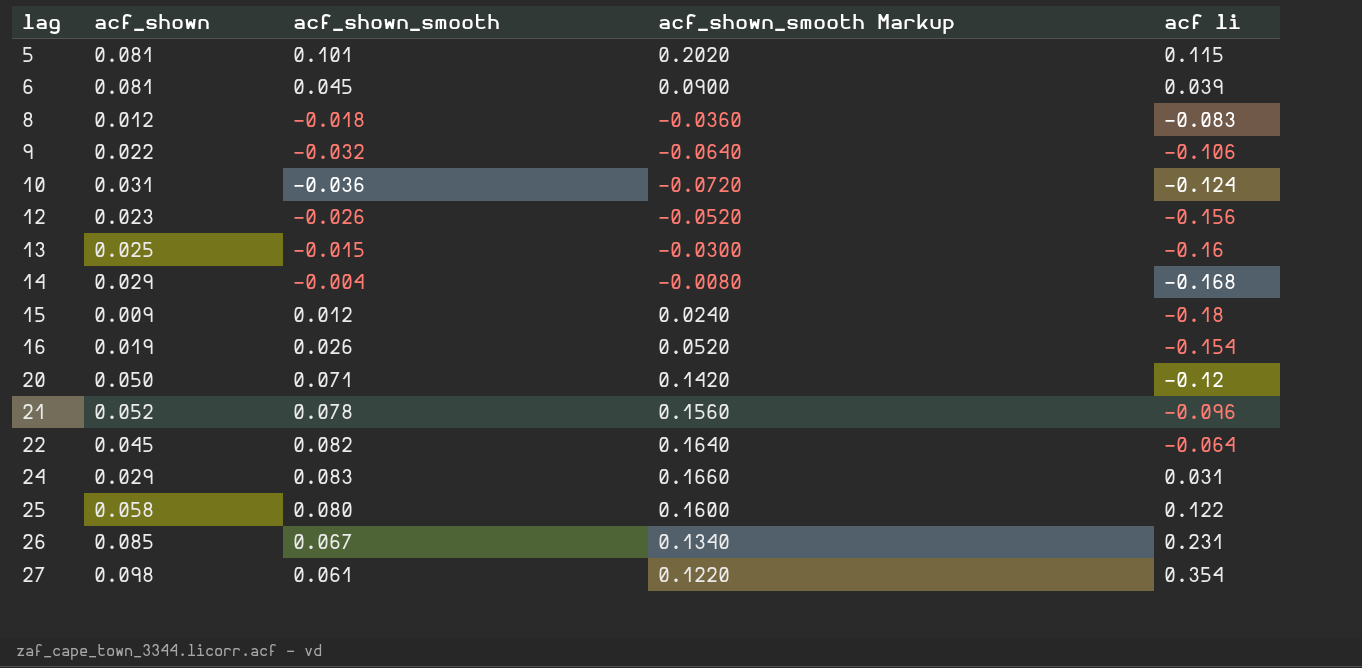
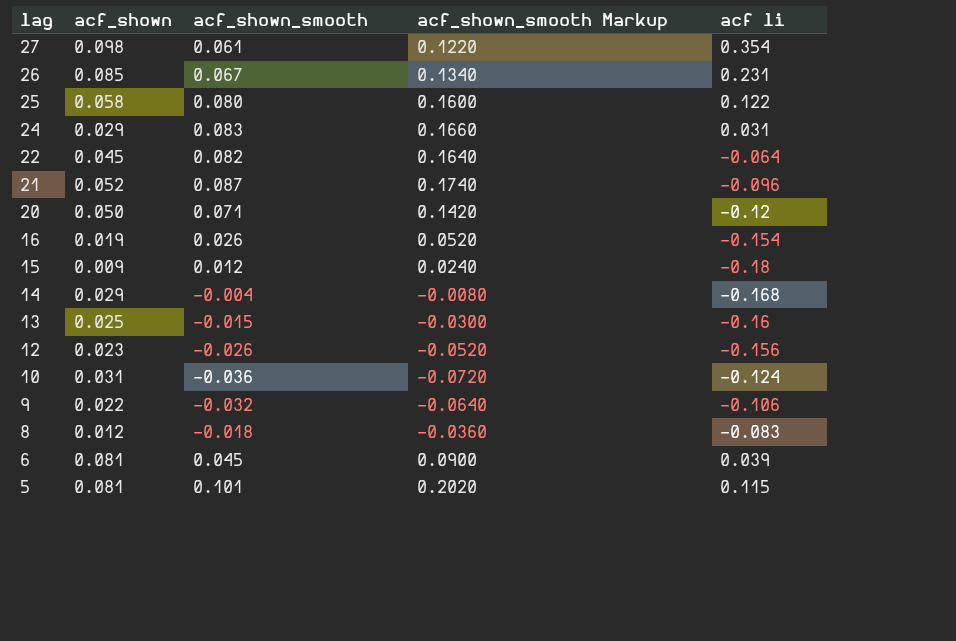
row order: lag ascending -> lag descending
21 | acf_shown_smooth: 0.078 -> 0.087
21 | acf_shown_smooth Markup: 0.1560 -> 0.1740

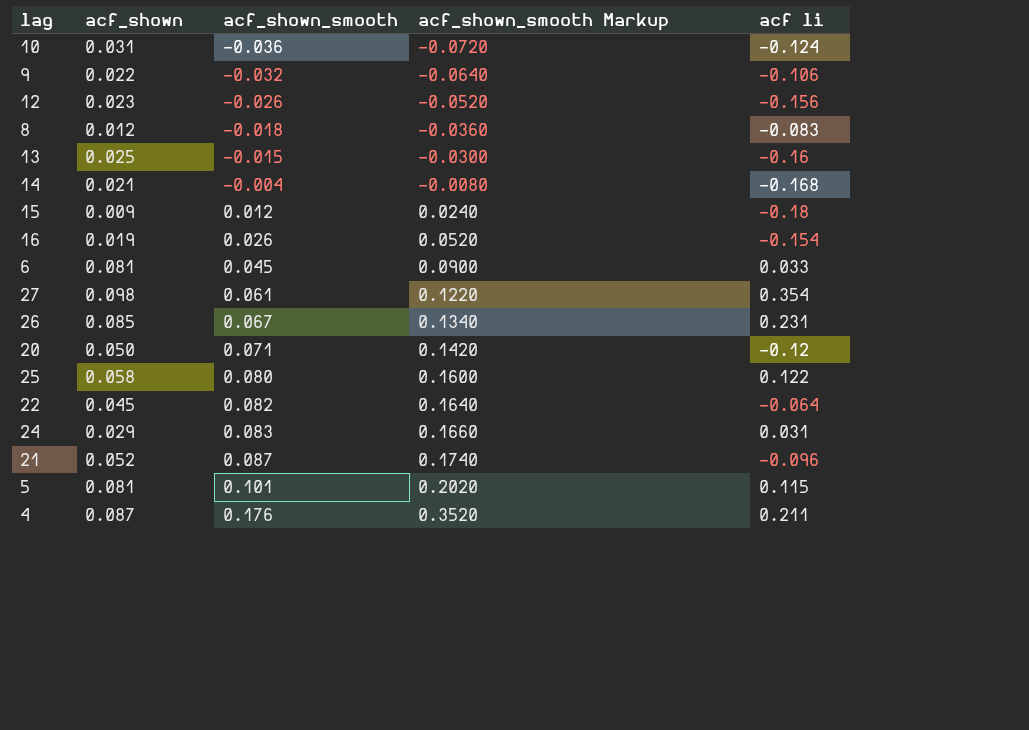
row order: lag descending -> acf_shown_smooth ascending
14 | acf_shown: 0.029 -> 0.021
6 | acf li: 0.039 -> 0.033
row 4: none -> 0.087 | 0.176 | 0.3520 | 0.211

